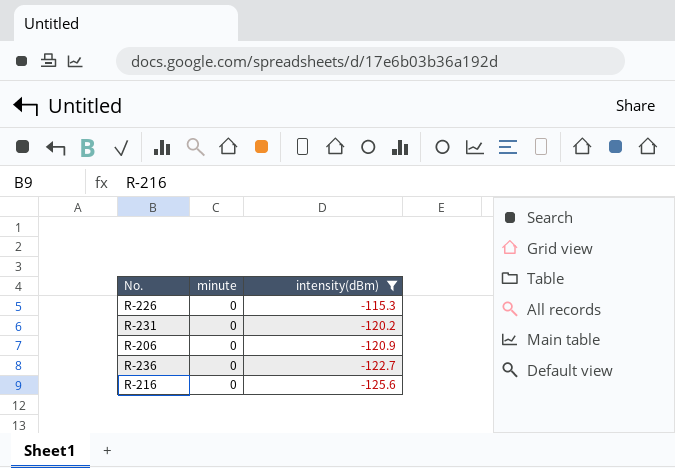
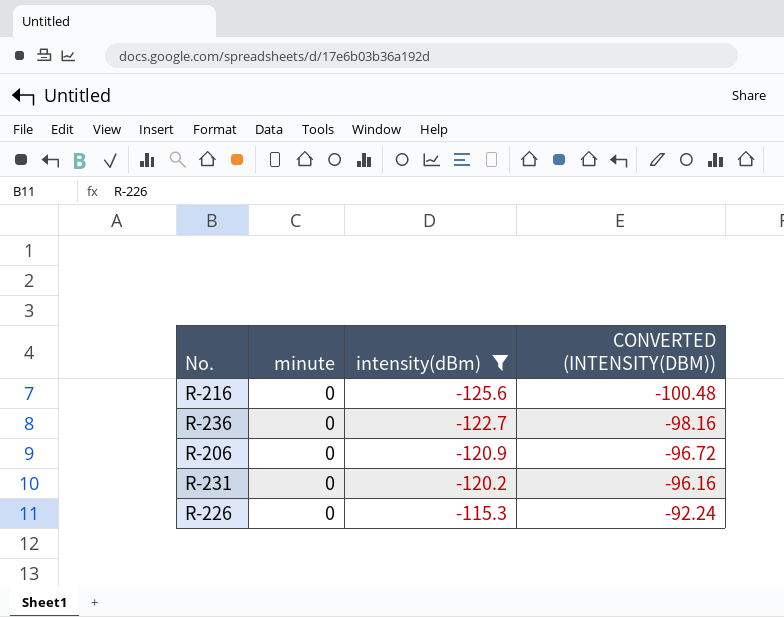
row order: intensity(dBm) descending -> intensity(dBm) ascending
column CONVERTED (INTENSITY(DBM)) | formula: none -> [intensity(dBm)] * 0.8

